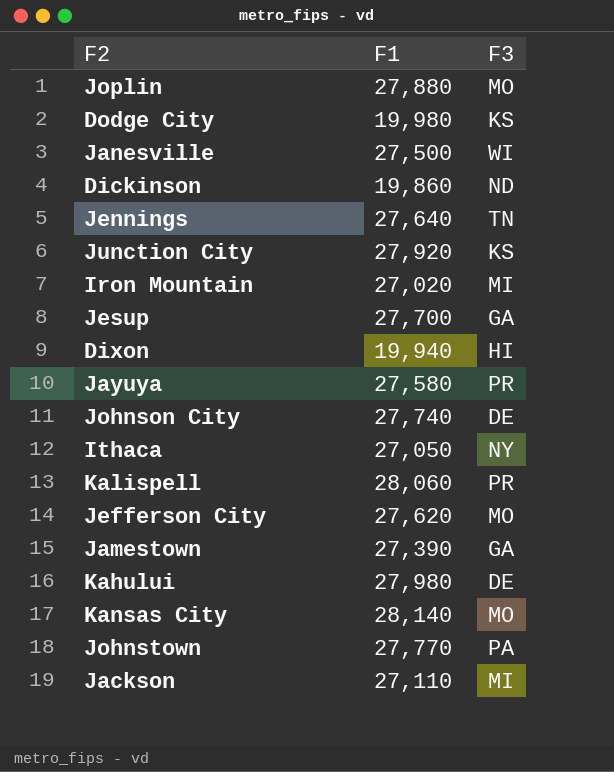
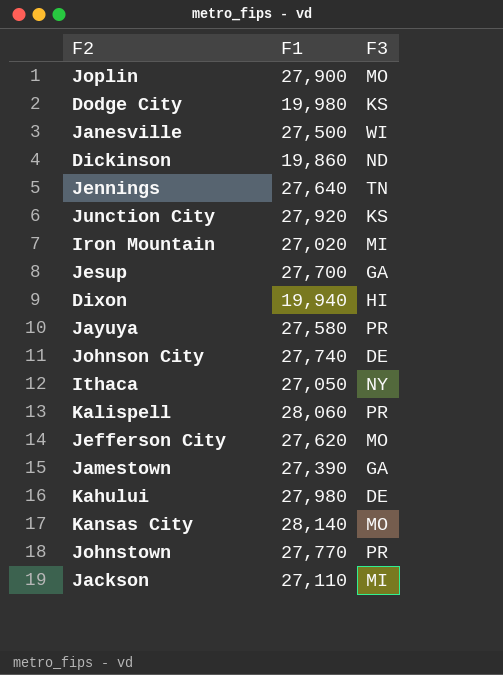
Joplin | F1: 27,880 -> 27,900
Johnstown | F3: PA -> PR

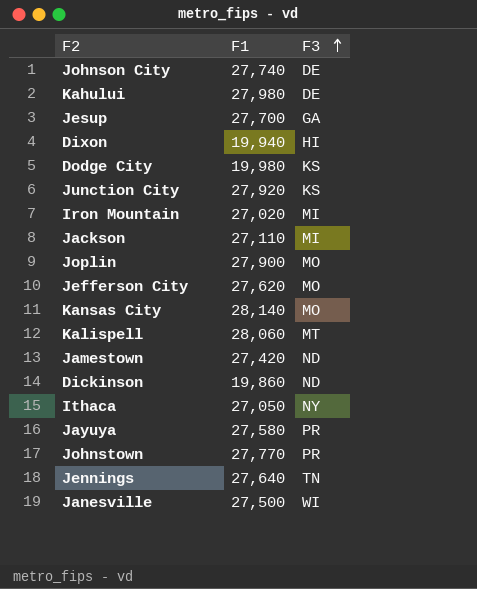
row order: none -> F3 ascending
Kalispell | F3: PR -> MT
Jamestown | F1: 27,390 -> 27,420
Jamestown | F3: GA -> ND

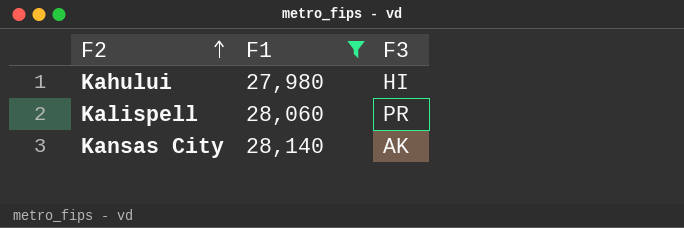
filter: none -> F1 >= 27,980
row order: F3 ascending -> F2 ascending
Kahului | F3: DE -> HI
Kalispell | F3: MT -> PR
Kansas City | F3: MO -> AK

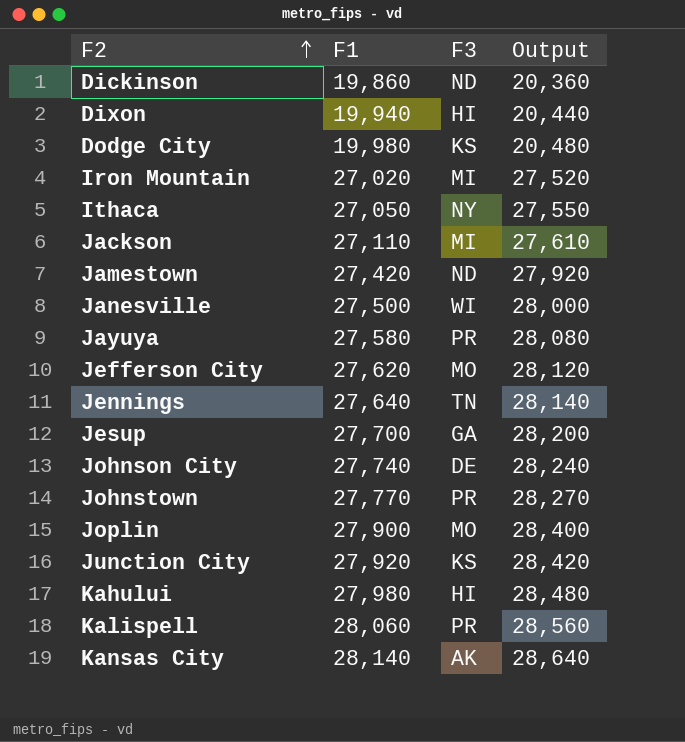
filter: F1 >= 27,980 -> none
column Output | formula: none -> [F1] + 500

